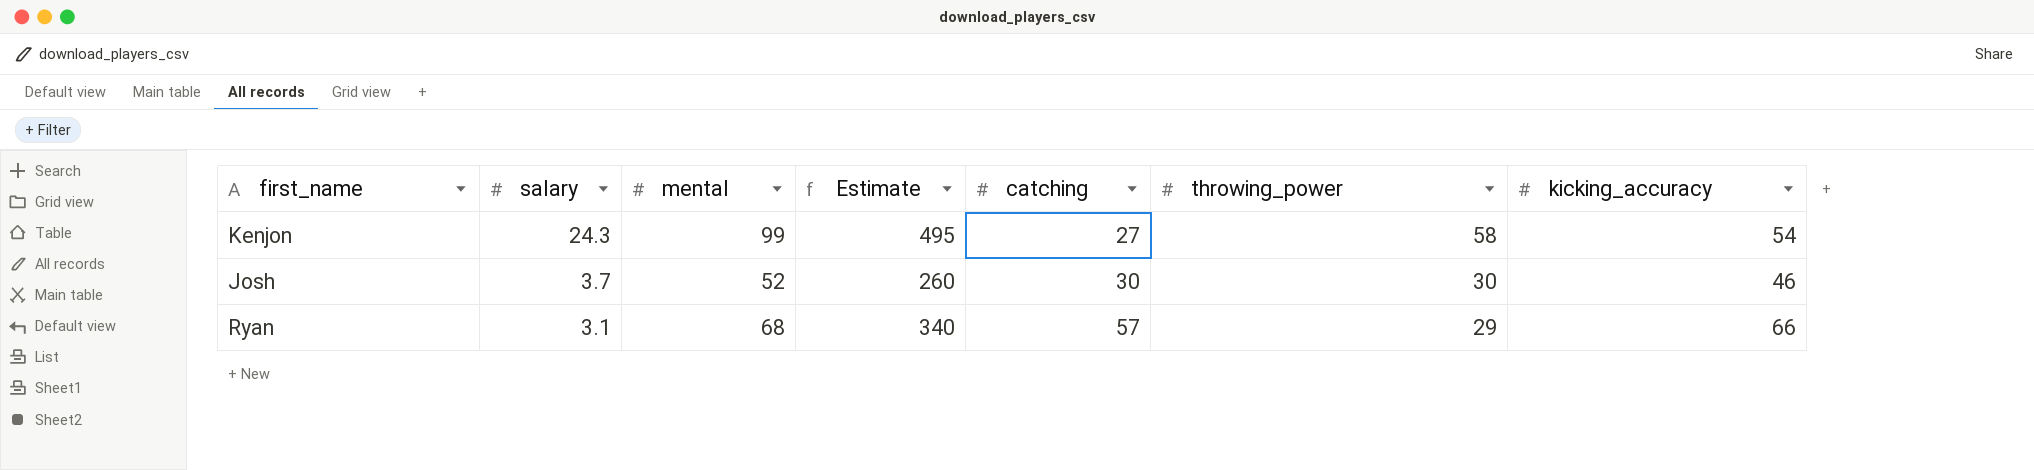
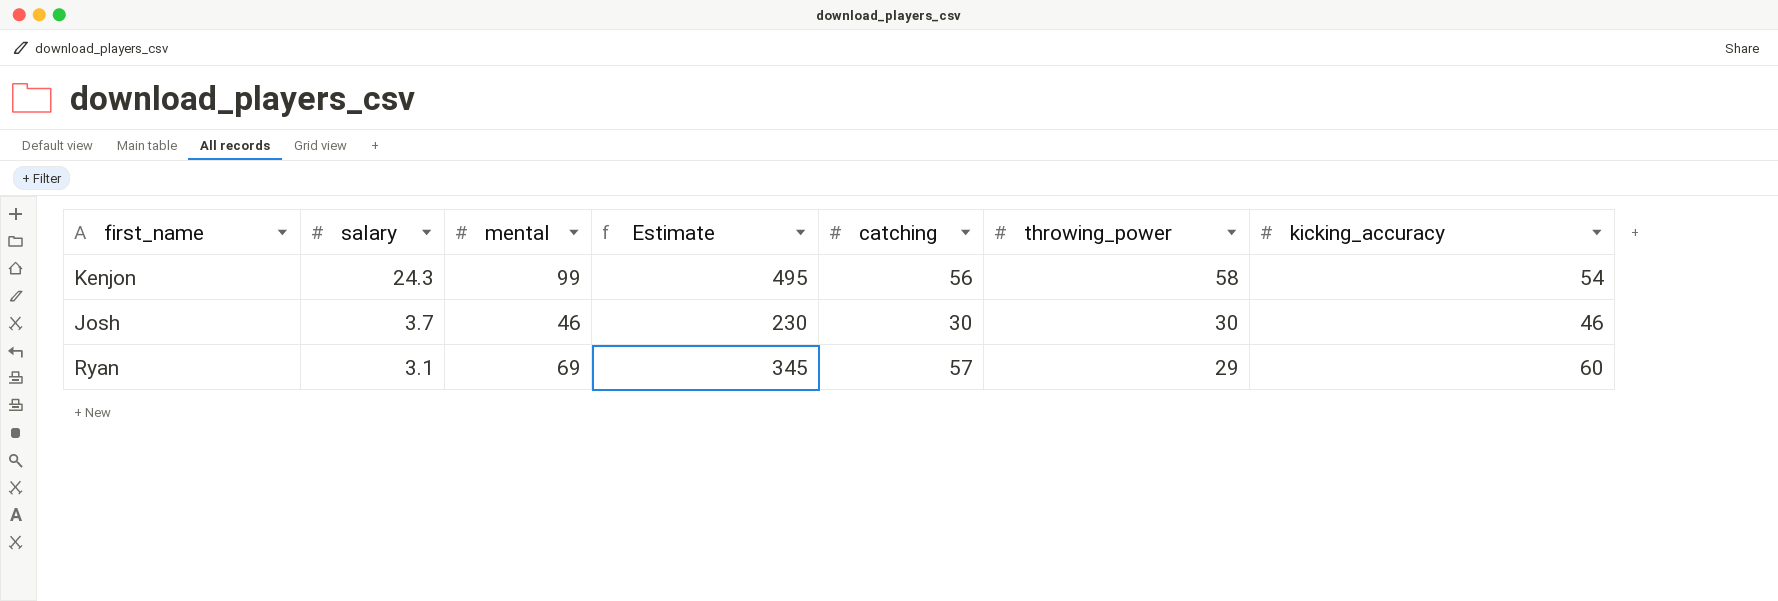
Kenjon | catching: 27 -> 56
Josh | mental: 52 -> 46
Josh | Estimate: 260 -> 230
Ryan | mental: 68 -> 69
Ryan | Estimate: 340 -> 345
Ryan | kicking_accuracy: 66 -> 60

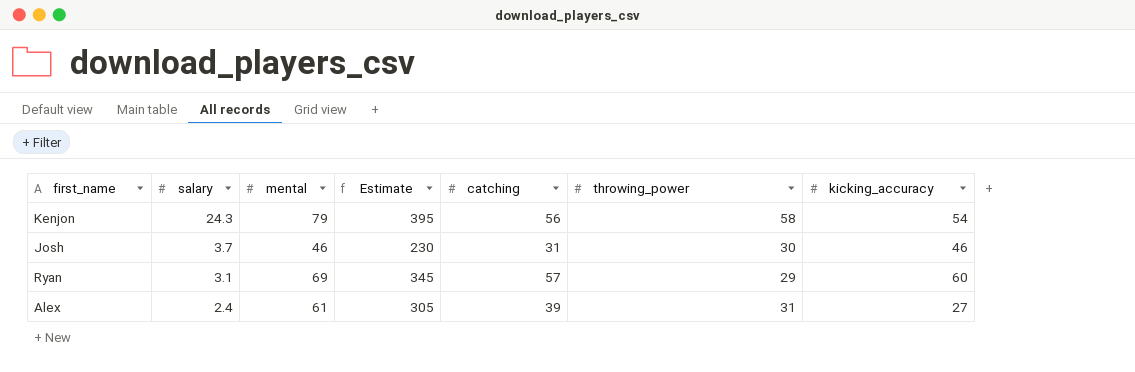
Kenjon | mental: 99 -> 79
Kenjon | Estimate: 495 -> 395
Josh | catching: 30 -> 31
row Alex: none -> 2.4 | 61 | 305 | 39 | 31 | 27

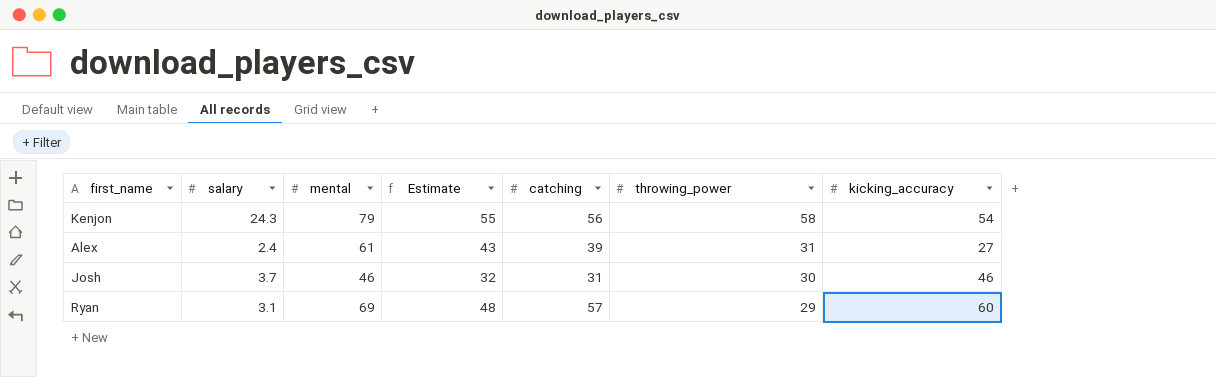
row order: salary descending -> throwing_power descending
column Estimate | formula: [mental] * 5 -> [mental] * 0.7

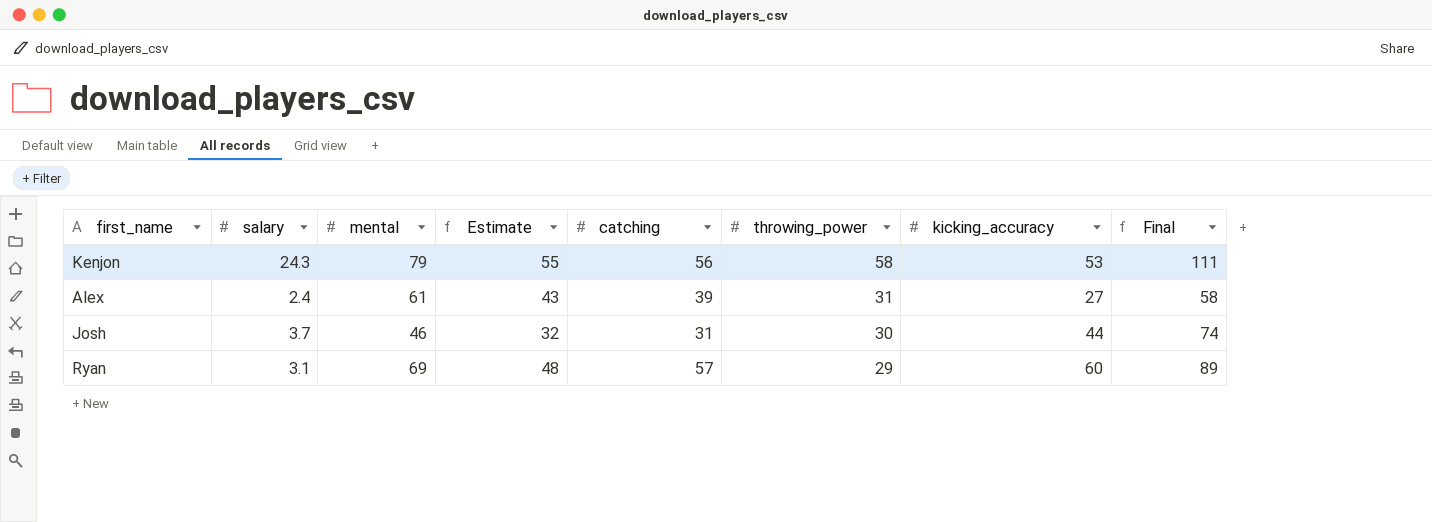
column Final | formula: none -> [throwing_power] + [kicking_accuracy]
Kenjon | kicking_accuracy: 54 -> 53
Josh | kicking_accuracy: 46 -> 44

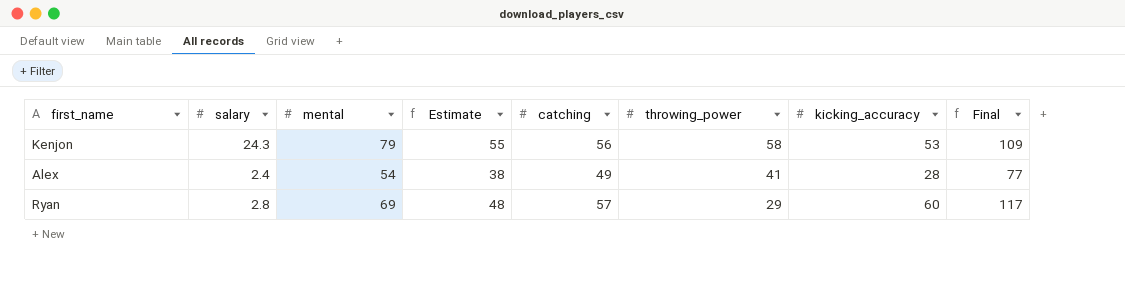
column Final | formula: [throwing_power] + [kicking_accuracy] -> [catching] + [kicking_accuracy]
row Josh: 3.7 | 46 | 32 | 31 | 30 | 44 | 74 -> none
Alex | mental: 61 -> 54
Alex | Estimate: 43 -> 38
Alex | catching: 39 -> 49
Alex | throwing_power: 31 -> 41
Alex | kicking_accuracy: 27 -> 28
Ryan | salary: 3.1 -> 2.8

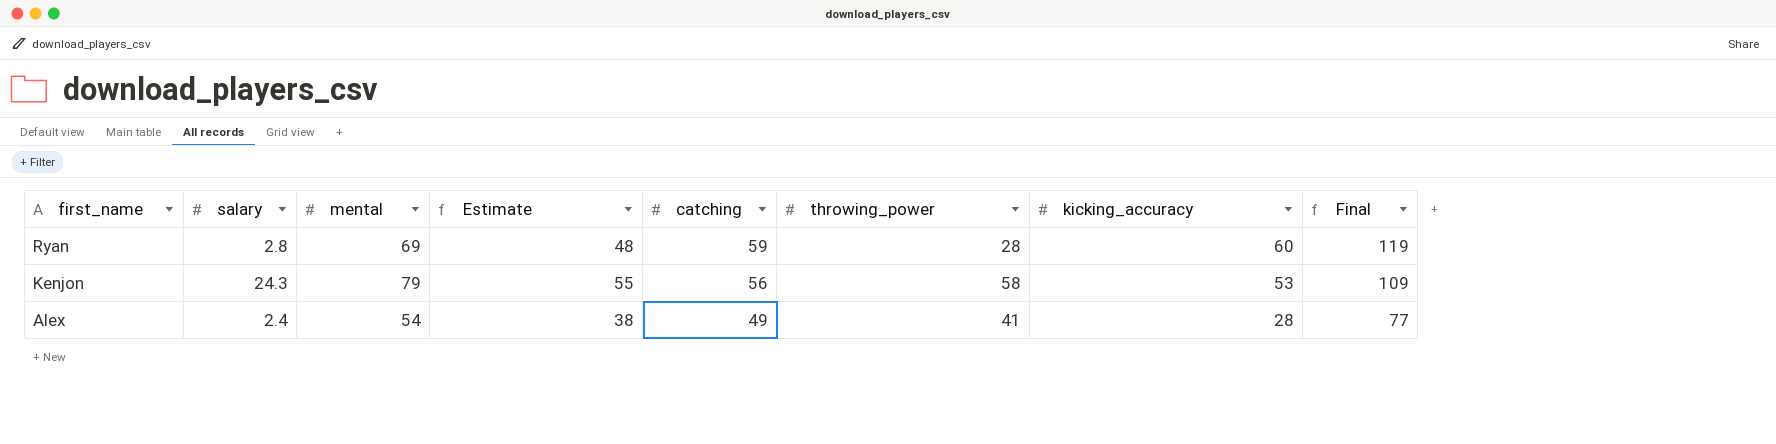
row order: throwing_power descending -> first_name descending
Ryan | catching: 57 -> 59
Ryan | throwing_power: 29 -> 28
Ryan | Final: 117 -> 119

